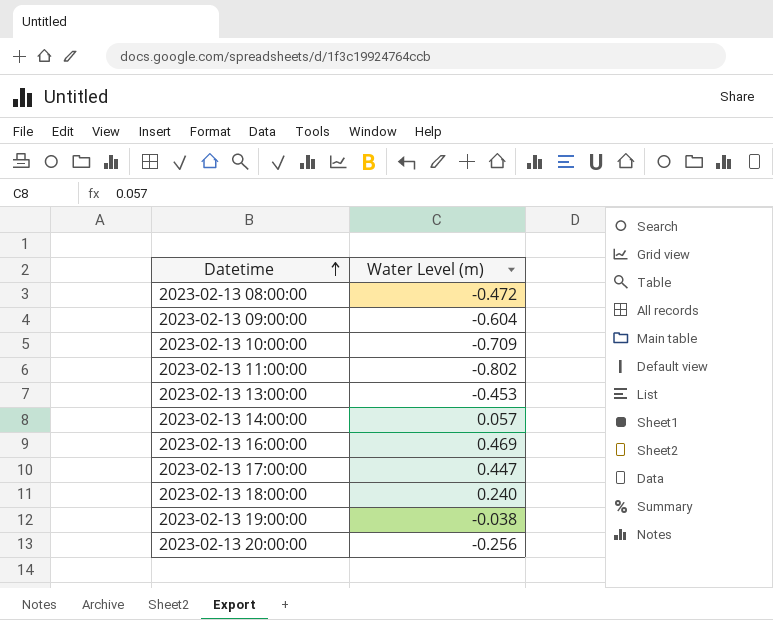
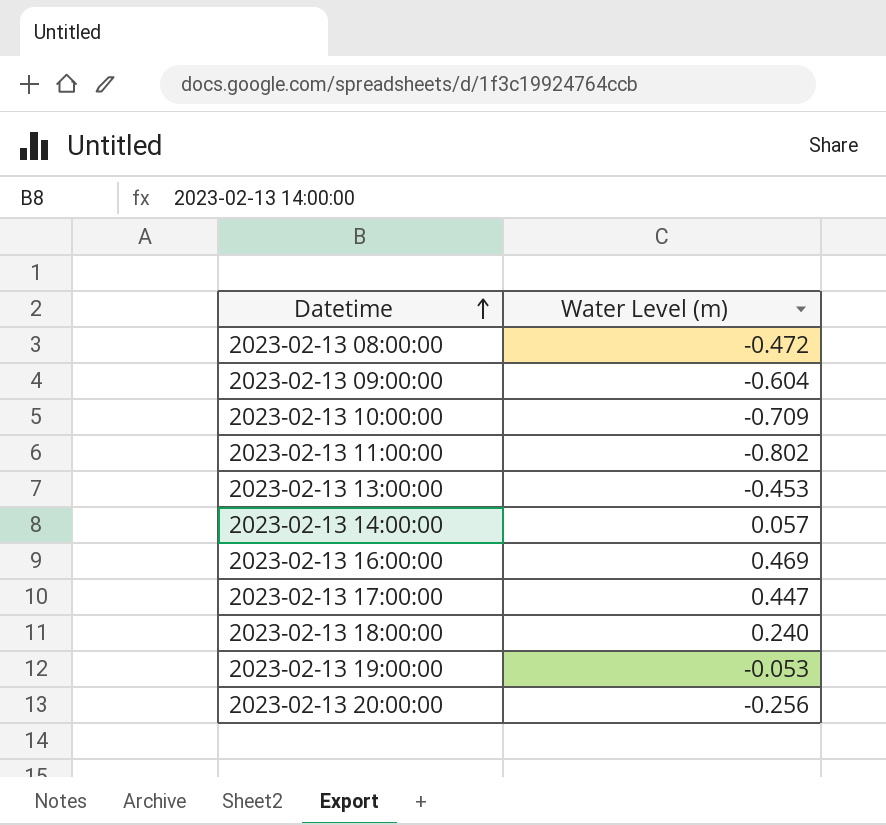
2023-02-13 19:00:00 | Water Level (m): -0.038 -> -0.053

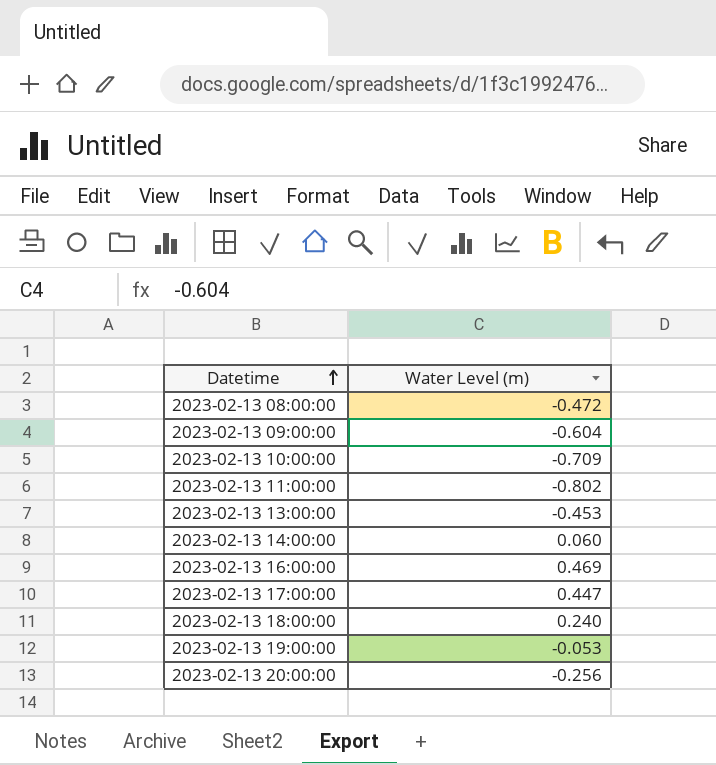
2023-02-13 14:00:00 | Water Level (m): 0.057 -> 0.060

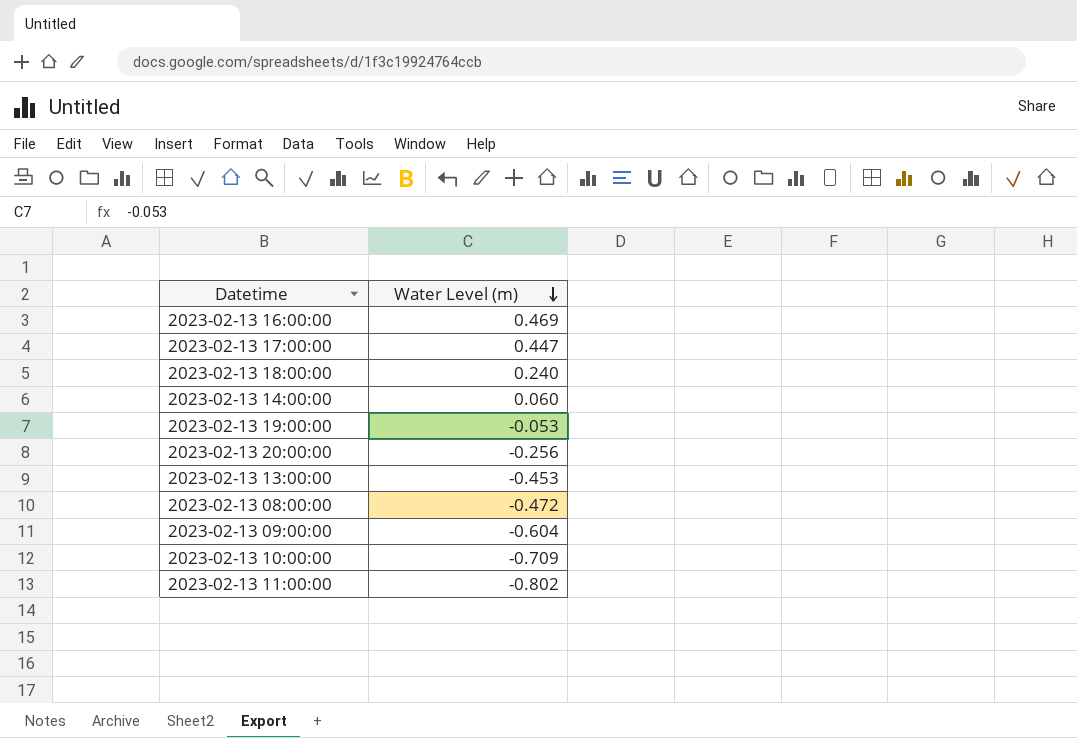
row order: Datetime ascending -> Water Level (m) descending

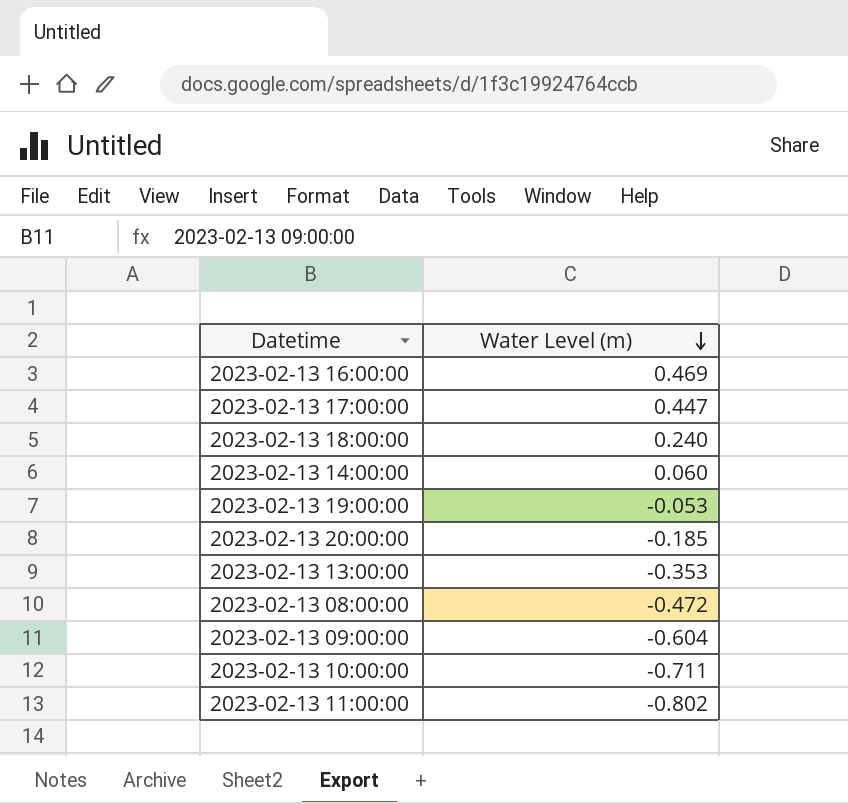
2023-02-13 20:00:00 | Water Level (m): -0.256 -> -0.185
2023-02-13 13:00:00 | Water Level (m): -0.453 -> -0.353
2023-02-13 10:00:00 | Water Level (m): -0.709 -> -0.711

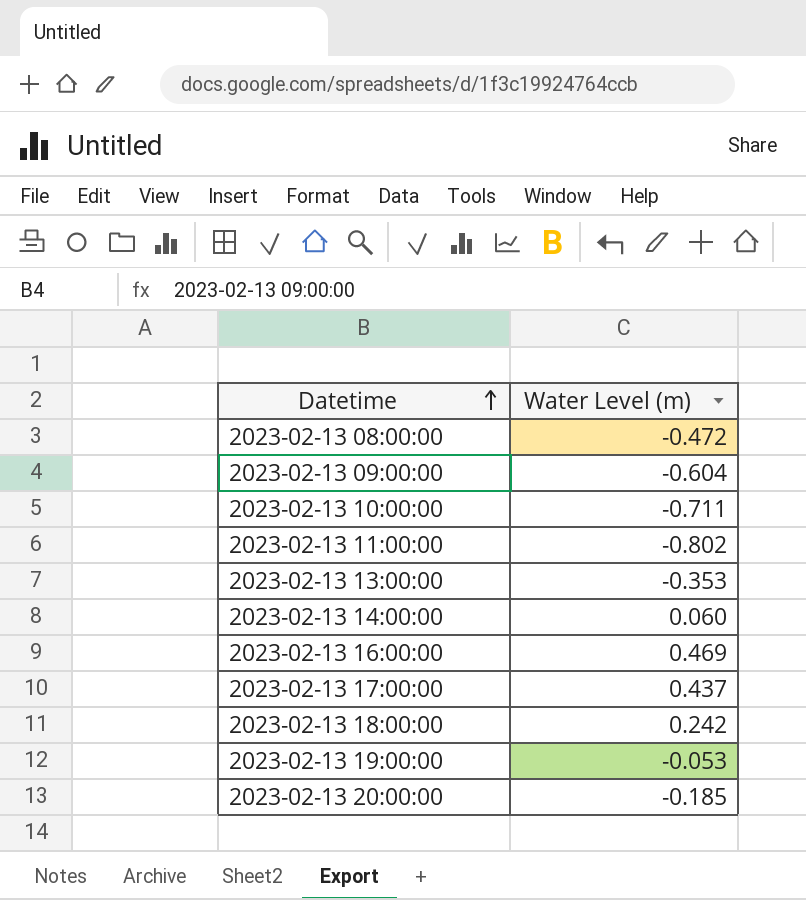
row order: Water Level (m) descending -> Datetime ascending
2023-02-13 17:00:00 | Water Level (m): 0.447 -> 0.437
2023-02-13 18:00:00 | Water Level (m): 0.240 -> 0.242

